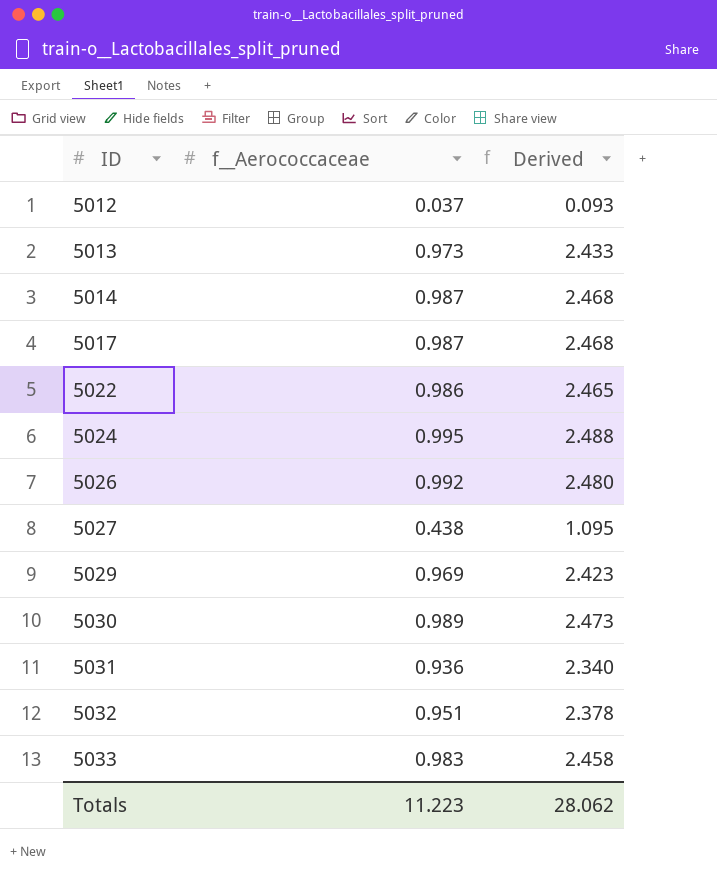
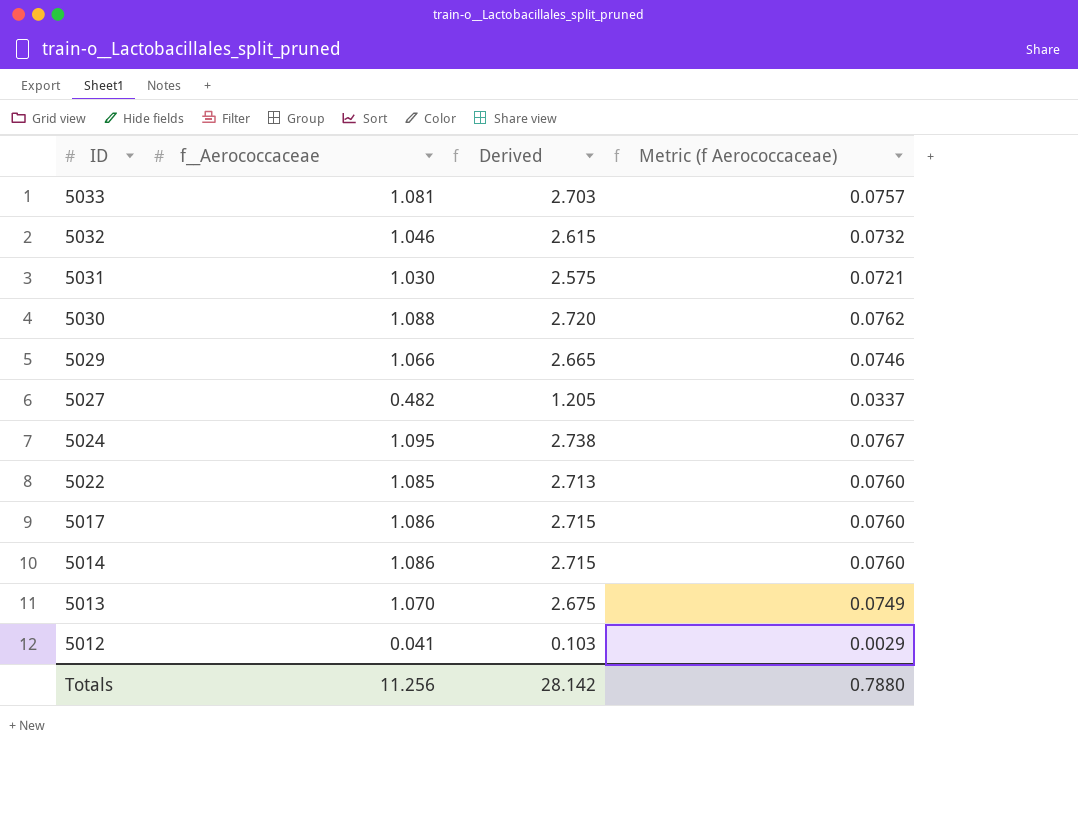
row order: ID ascending -> ID descending
column Metric (f Aerococcaceae) | formula: none -> [f__Aerococcaceae] * 0.07
row 5026: 0.992 | 2.480 -> none
5033 | f__Aerococcaceae: 0.983 -> 1.081
5033 | Derived: 2.458 -> 2.703
5032 | f__Aerococcaceae: 0.951 -> 1.046
5032 | Derived: 2.378 -> 2.615
5031 | f__Aerococcaceae: 0.936 -> 1.030
5031 | Derived: 2.340 -> 2.575
5030 | f__Aerococcaceae: 0.989 -> 1.088
5030 | Derived: 2.473 -> 2.720
5029 | f__Aerococcaceae: 0.969 -> 1.066
5029 | Derived: 2.423 -> 2.665
5027 | f__Aerococcaceae: 0.438 -> 0.482
5027 | Derived: 1.095 -> 1.205
5024 | f__Aerococcaceae: 0.995 -> 1.095
5024 | Derived: 2.488 -> 2.738
5022 | f__Aerococcaceae: 0.986 -> 1.085
5022 | Derived: 2.465 -> 2.713
5017 | f__Aerococcaceae: 0.987 -> 1.086
5017 | Derived: 2.468 -> 2.715
5014 | f__Aerococcaceae: 0.987 -> 1.086
5014 | Derived: 2.468 -> 2.715
5013 | f__Aerococcaceae: 0.973 -> 1.070
5013 | Derived: 2.433 -> 2.675
5012 | f__Aerococcaceae: 0.037 -> 0.041
5012 | Derived: 0.093 -> 0.103
Totals | f__Aerococcaceae: 11.223 -> 11.256
Totals | Derived: 28.062 -> 28.142

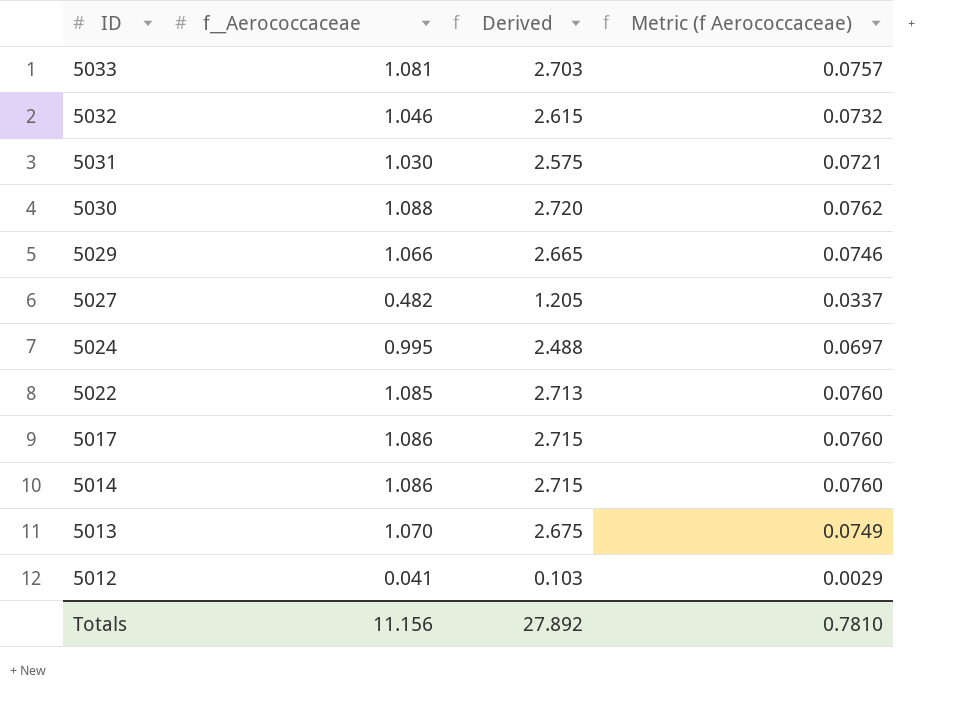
5024 | f__Aerococcaceae: 1.095 -> 0.995
5024 | Derived: 2.738 -> 2.488
5024 | Metric (f Aerococcaceae): 0.0767 -> 0.0697
Totals | f__Aerococcaceae: 11.256 -> 11.156
Totals | Derived: 28.142 -> 27.892
Totals | Metric (f Aerococcaceae): 0.7880 -> 0.7810

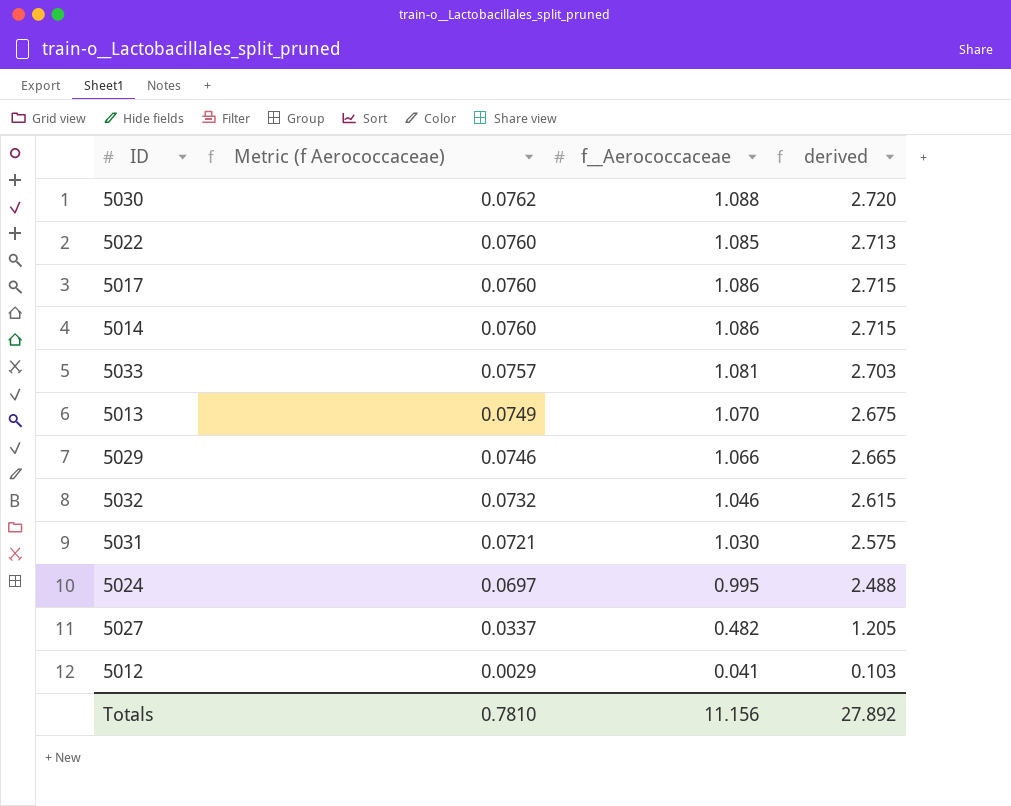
row order: ID descending -> Metric (f Aerococcaceae) descending
column Metric (f Aerococcaceae) | position: 4 -> 2
column name: Derived -> derived

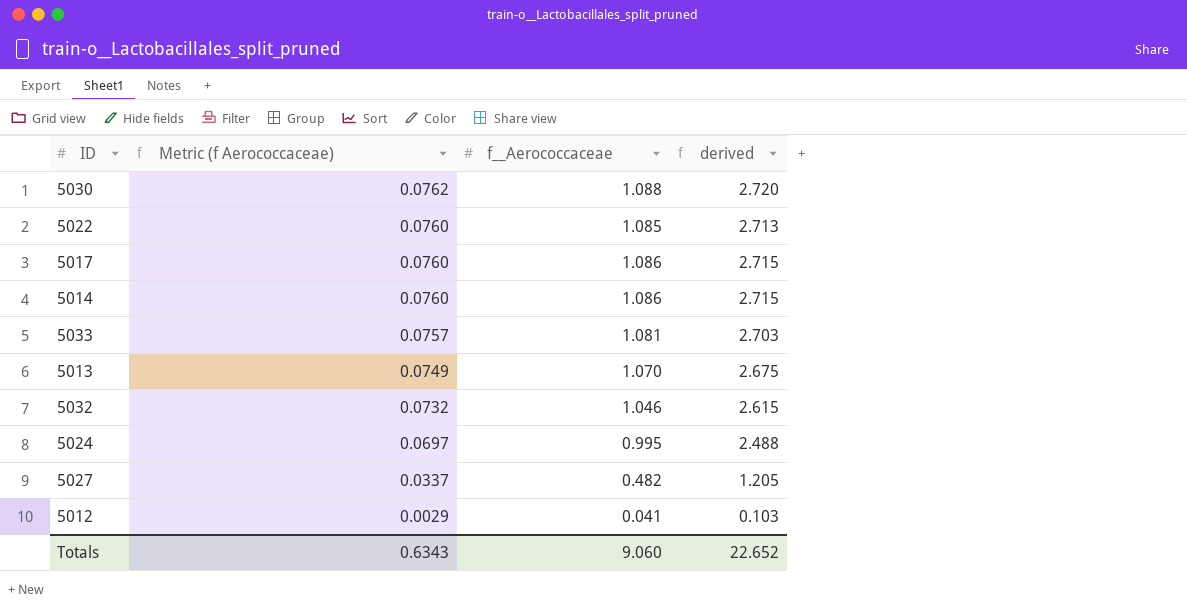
row 5029: 0.0746 | 1.066 | 2.665 -> none
row 5031: 0.0721 | 1.030 | 2.575 -> none
Totals | Metric (f Aerococcaceae): 0.7810 -> 0.6343
Totals | f__Aerococcaceae: 11.156 -> 9.060
Totals | derived: 27.892 -> 22.652

